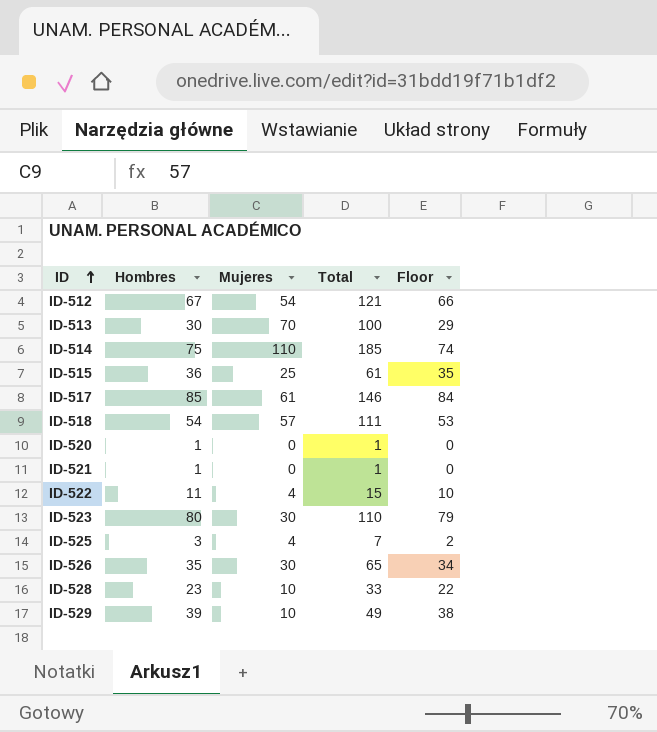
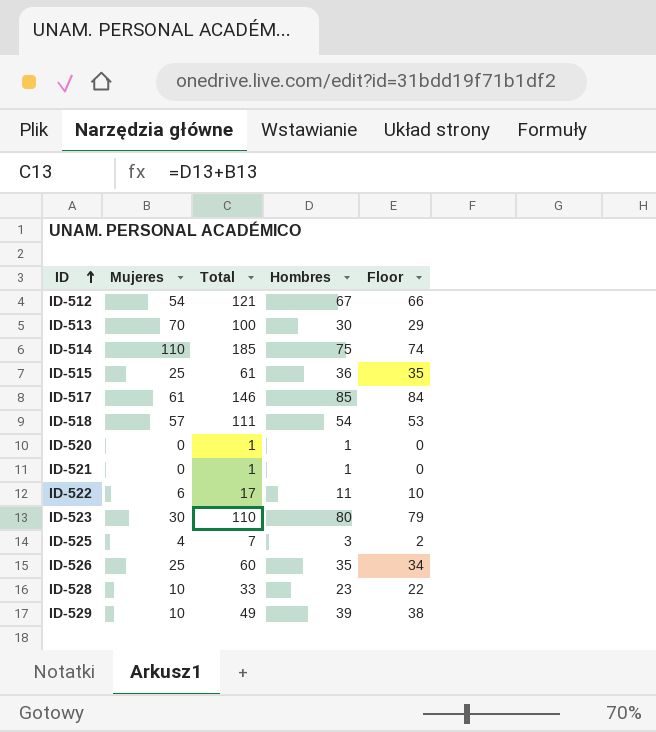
column Hombres | position: 2 -> 4
ID-522 | Mujeres: 4 -> 6
ID-522 | Total: 15 -> 17
ID-526 | Mujeres: 30 -> 25
ID-526 | Total: 65 -> 60

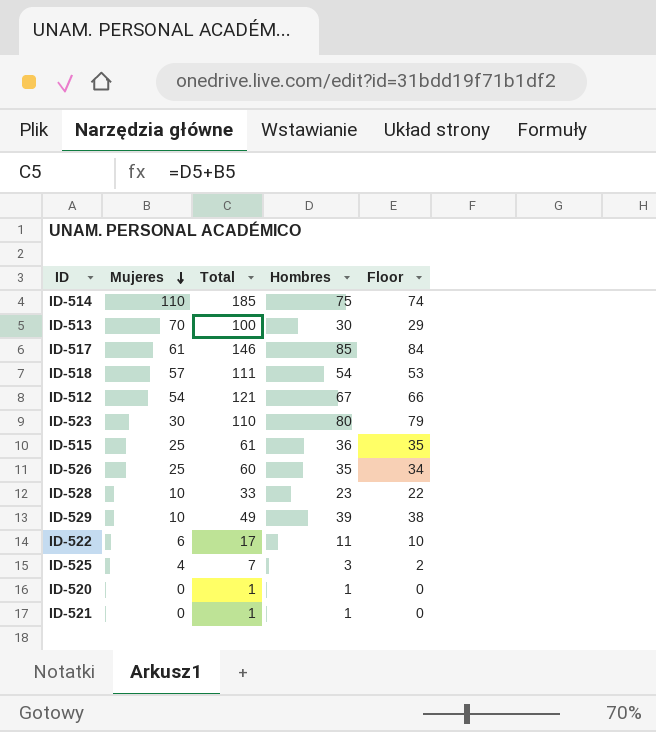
row order: ID ascending -> Mujeres descending

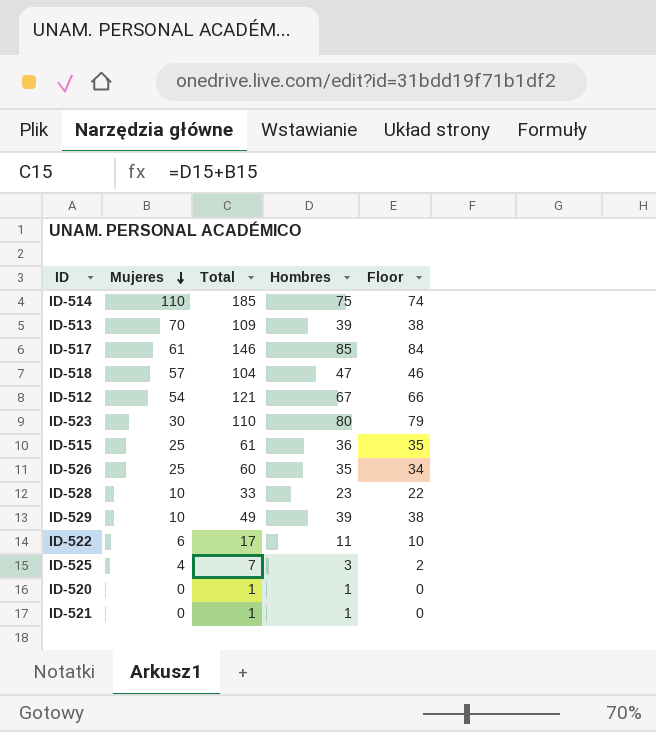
ID-513 | Total: 100 -> 109
ID-513 | Hombres: 30 -> 39
ID-513 | Floor: 29 -> 38
ID-518 | Total: 111 -> 104
ID-518 | Hombres: 54 -> 47
ID-518 | Floor: 53 -> 46

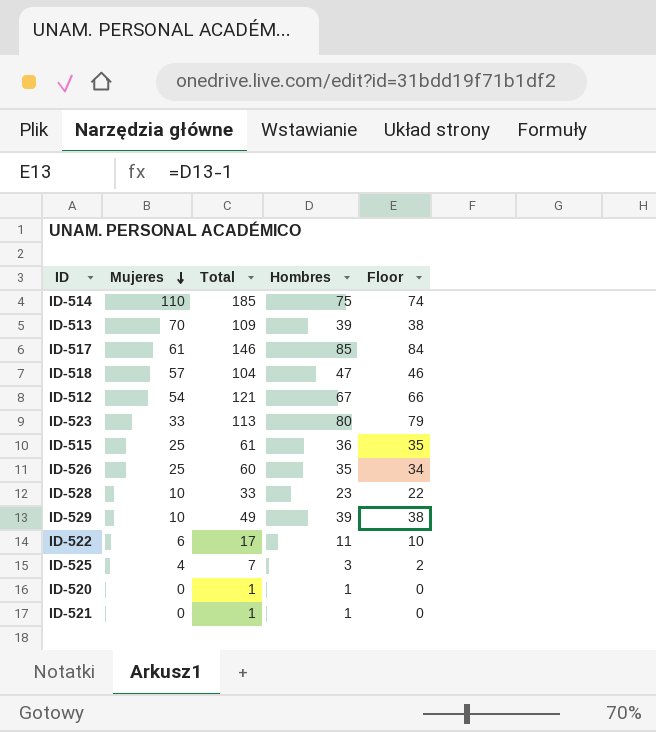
ID-523 | Mujeres: 30 -> 33
ID-523 | Total: 110 -> 113

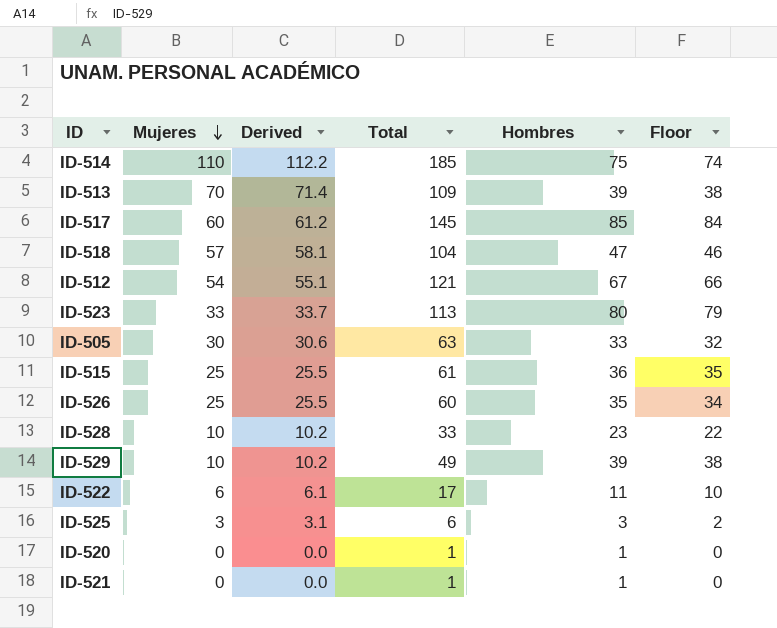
column Derived | formula: none -> [Mujeres] * 1.02
ID-517 | Mujeres: 61 -> 60
ID-517 | Total: 146 -> 145
row ID-505: none -> 30 | 30.6 | 63 | 33 | 32
ID-525 | Mujeres: 4 -> 3
ID-525 | Total: 7 -> 6

